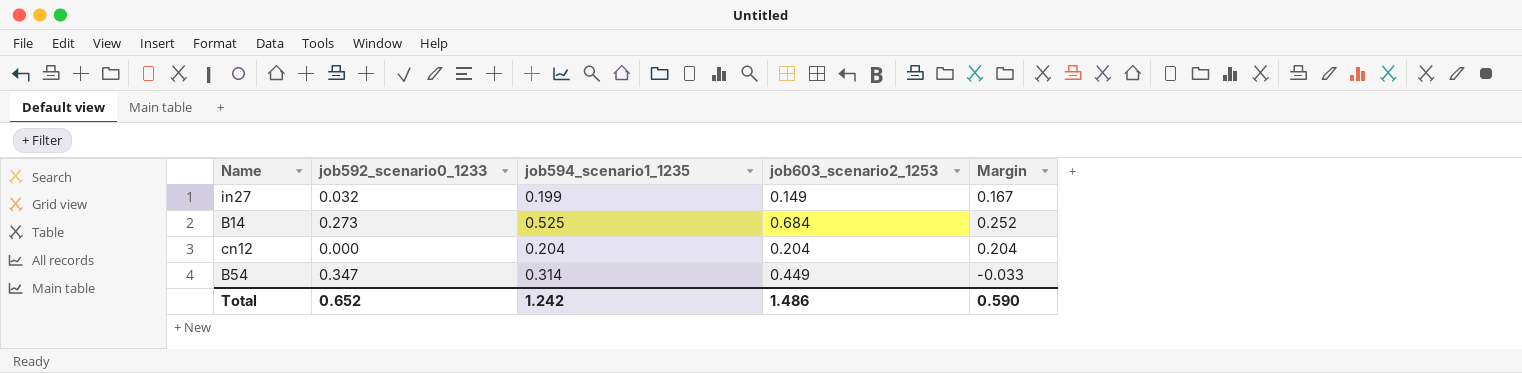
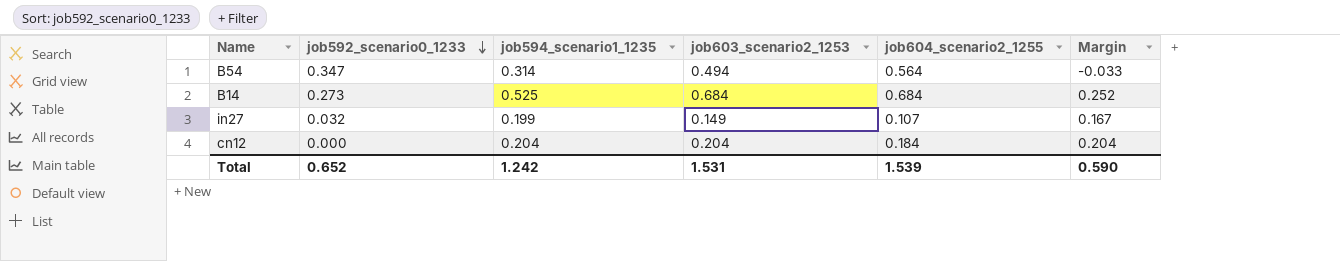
row order: none -> job592_scenario0_1233 descending
column job604_scenario2_1255 | position: none -> 5
B54 | job603_scenario2_1253: 0.449 -> 0.494
Total | job603_scenario2_1253: 1.486 -> 1.531

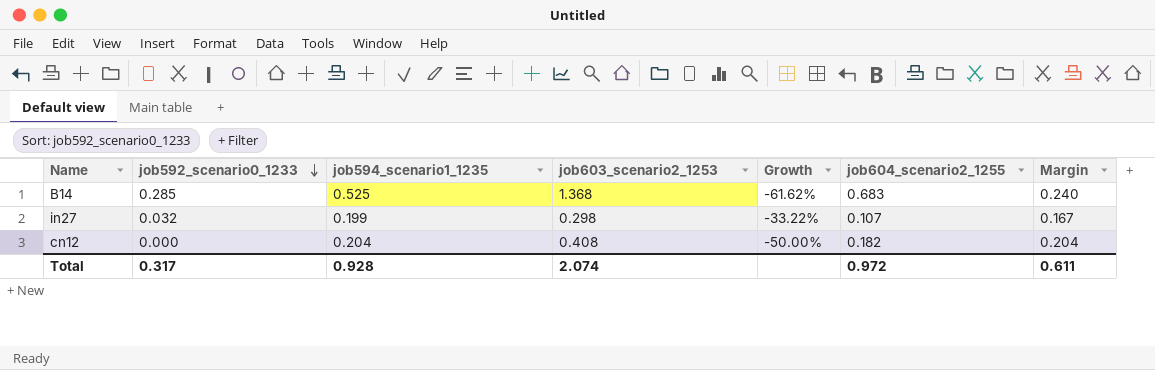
column Growth | formula: none -> ([job594_scenario1_1235] - [job603_scenario2_1253]) / [job603_scenario2_1253]
row B54: 0.347 | 0.314 | 0.494 | 0.564 | -0.033 -> none
B14 | job592_scenario0_1233: 0.273 -> 0.285
B14 | job603_scenario2_1253: 0.684 -> 1.368
B14 | job604_scenario2_1255: 0.684 -> 0.683
B14 | Margin: 0.252 -> 0.240
in27 | job603_scenario2_1253: 0.149 -> 0.298
cn12 | job603_scenario2_1253: 0.204 -> 0.408
cn12 | job604_scenario2_1255: 0.184 -> 0.182
Total | job592_scenario0_1233: 0.652 -> 0.317
Total | job594_scenario1_1235: 1.242 -> 0.928
Total | job603_scenario2_1253: 1.531 -> 2.074
Total | job604_scenario2_1255: 1.539 -> 0.972
Total | Margin: 0.590 -> 0.611

